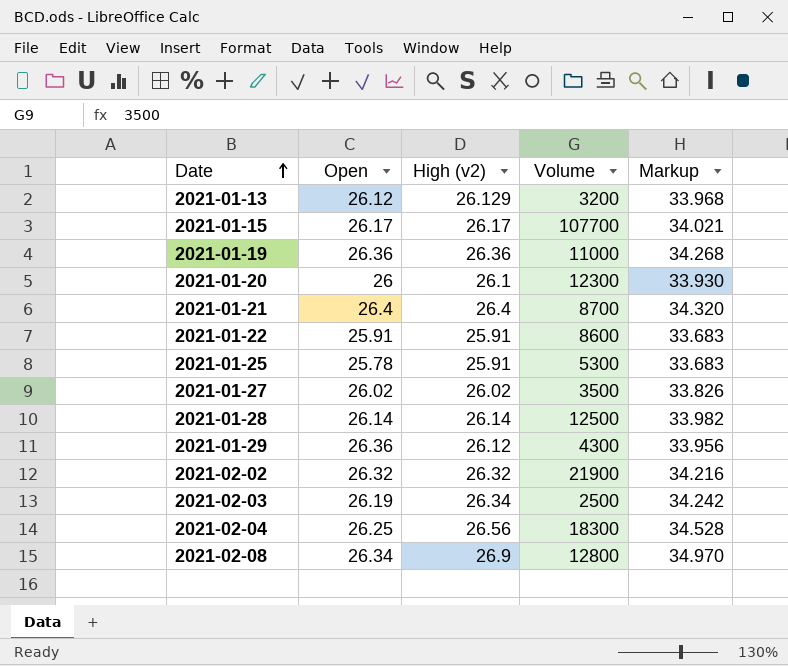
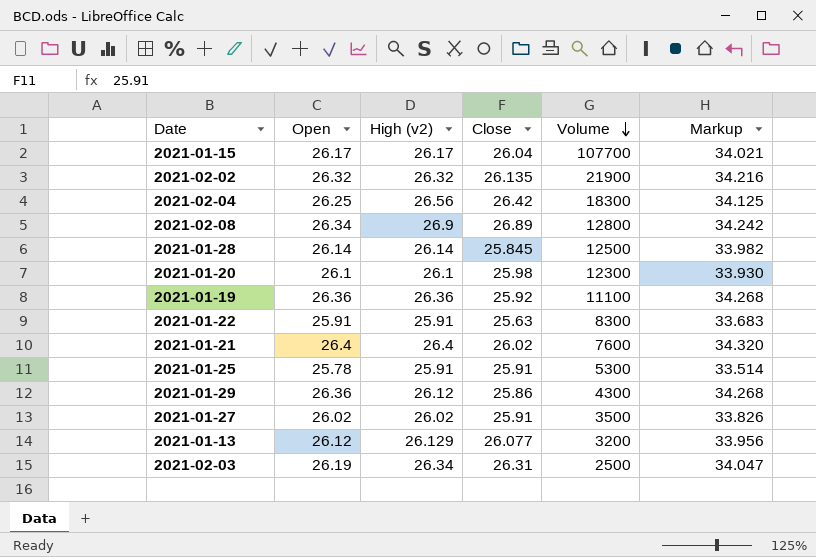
row order: Date ascending -> Volume descending
column Close | position: none -> 4
column Markup | formula: [High (v2)] * 1.3 -> [Open] * 1.3
2021-01-20 | Open: 26 -> 26.1
2021-01-19 | Volume: 11000 -> 11100
2021-01-22 | Volume: 8600 -> 8300
2021-01-21 | Volume: 8700 -> 7600

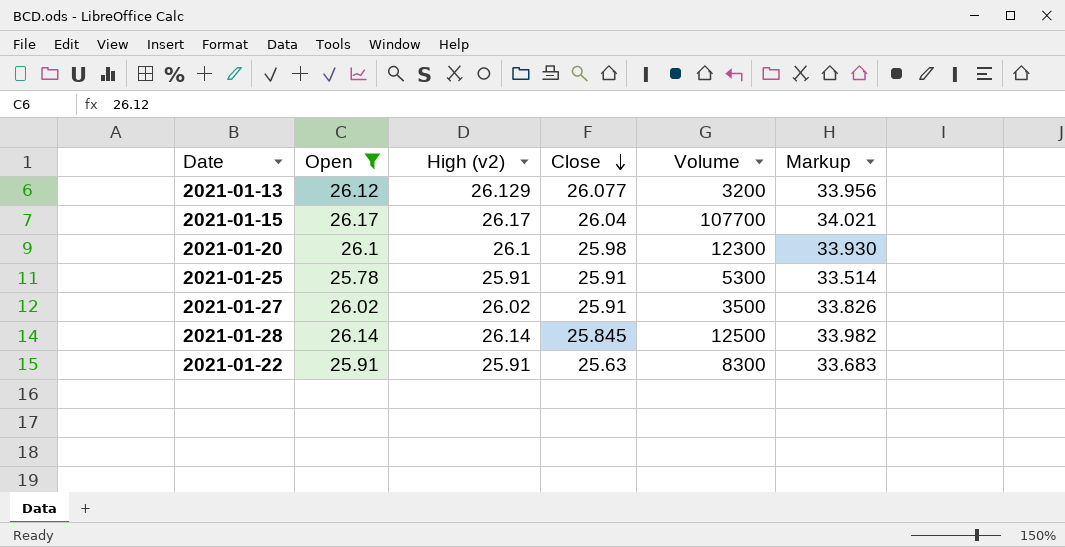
filter: none -> Open <= 26.17
row order: Volume descending -> Close descending

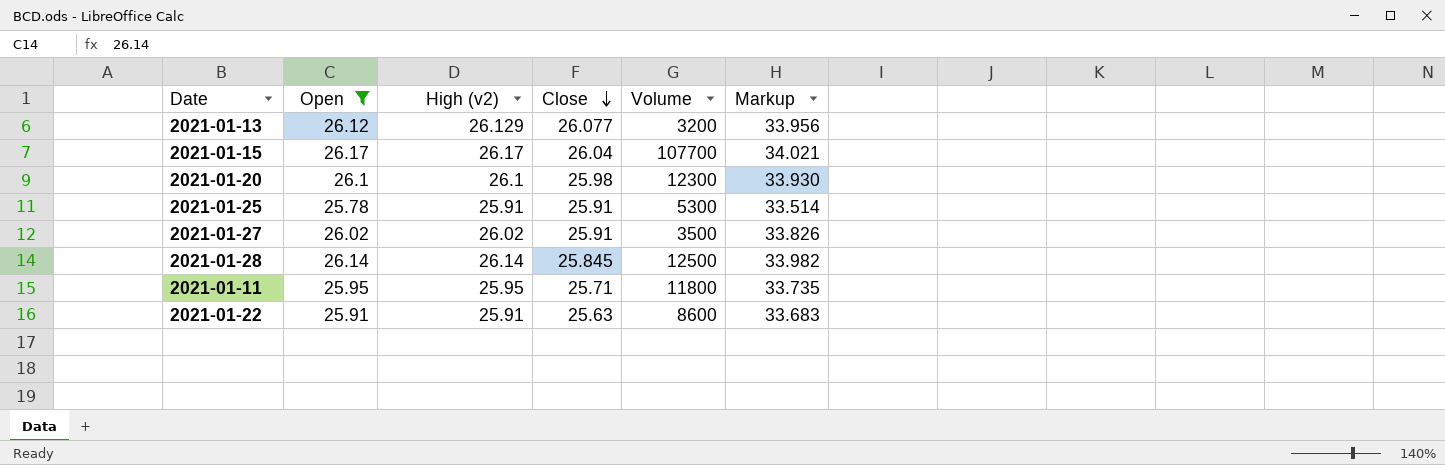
row 2021-01-11: none -> 25.95 | 25.95 | 25.71 | 11800 | 33.735
2021-01-22 | Volume: 8300 -> 8600

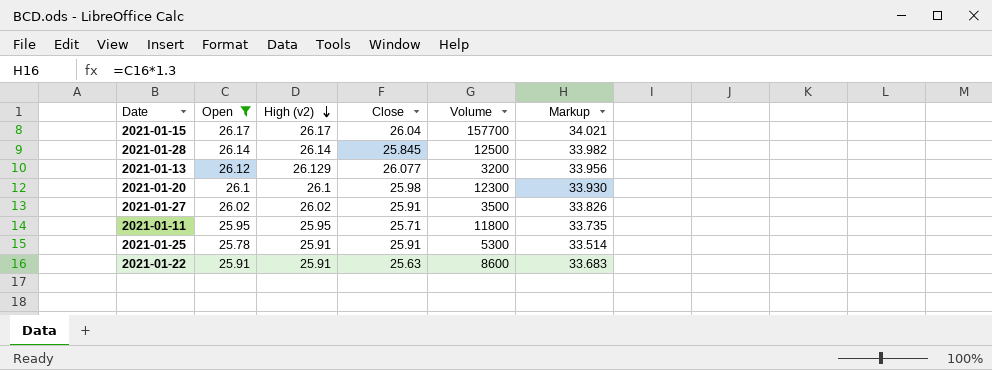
row order: Close descending -> High (v2) descending
2021-01-15 | Volume: 107700 -> 157700

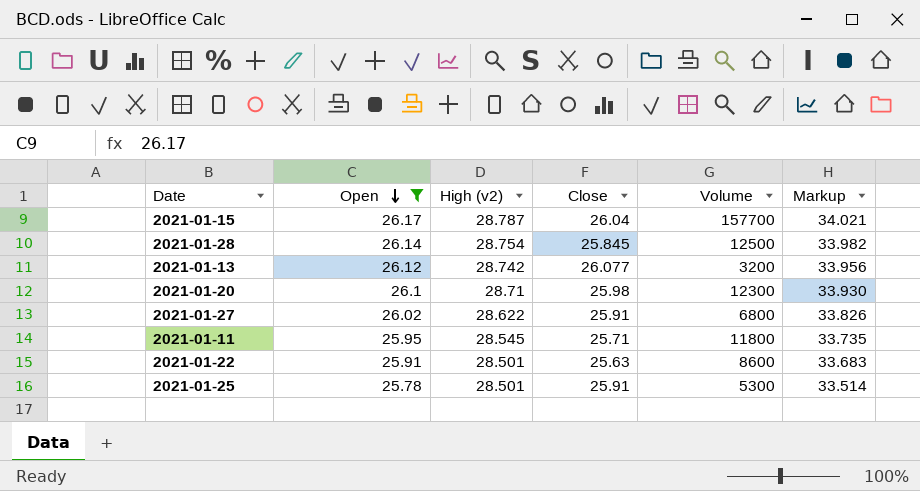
row order: High (v2) descending -> Open descending
2021-01-15 | High (v2): 26.17 -> 28.787
2021-01-28 | High (v2): 26.14 -> 28.754
2021-01-13 | High (v2): 26.129 -> 28.742
2021-01-20 | High (v2): 26.1 -> 28.71
2021-01-27 | High (v2): 26.02 -> 28.622
2021-01-27 | Volume: 3500 -> 6800
2021-01-11 | High (v2): 25.95 -> 28.545
2021-01-22 | High (v2): 25.91 -> 28.501
2021-01-25 | High (v2): 25.91 -> 28.501

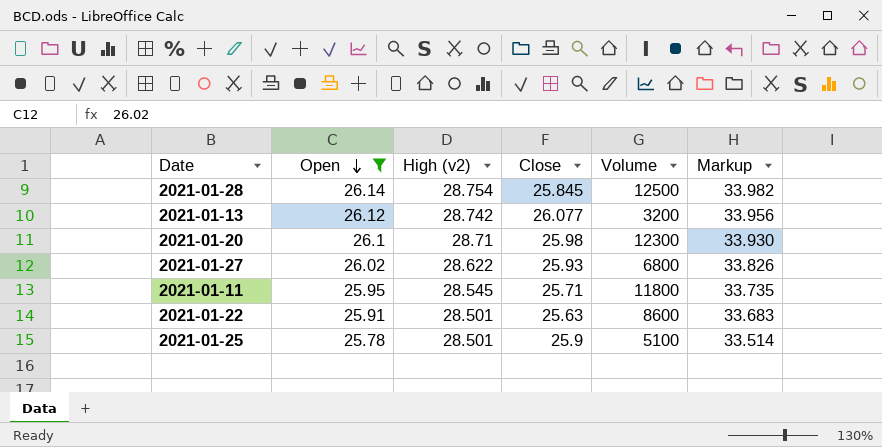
row 2021-01-15: 26.17 | 28.787 | 26.04 | 157700 | 34.021 -> none
2021-01-27 | Close: 25.91 -> 25.93
2021-01-25 | Close: 25.91 -> 25.9
2021-01-25 | Volume: 5300 -> 5100

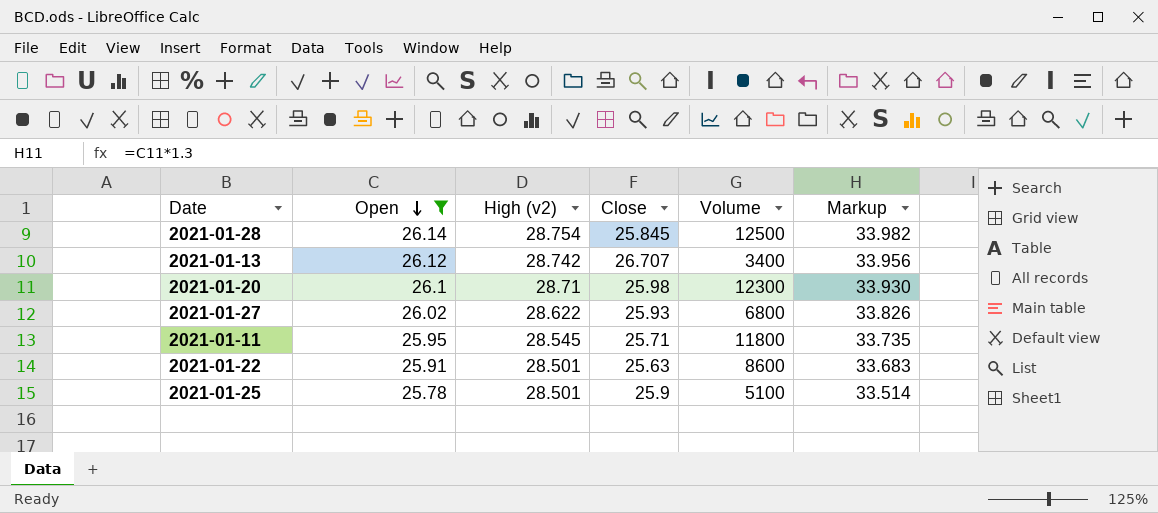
2021-01-13 | Close: 26.077 -> 26.707
2021-01-13 | Volume: 3200 -> 3400

